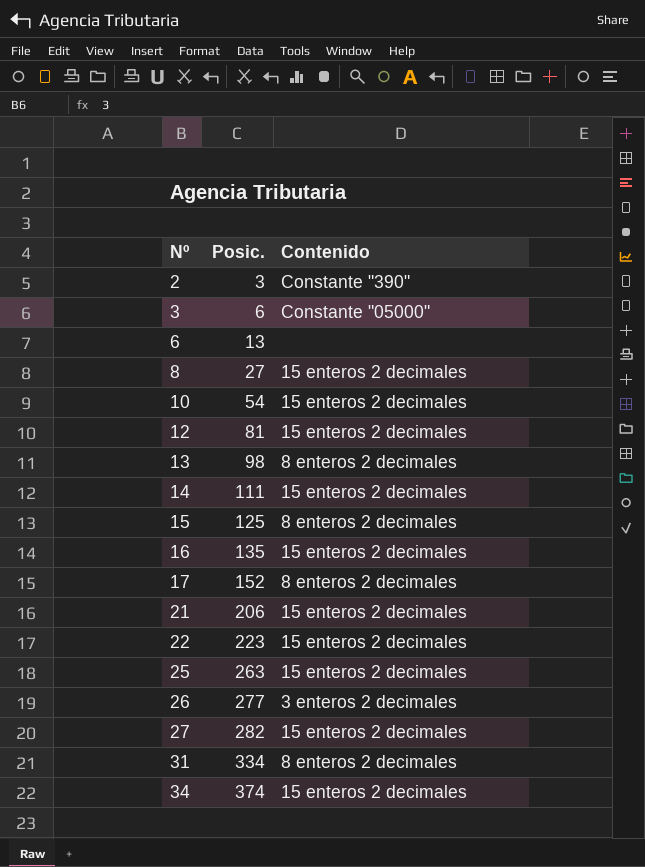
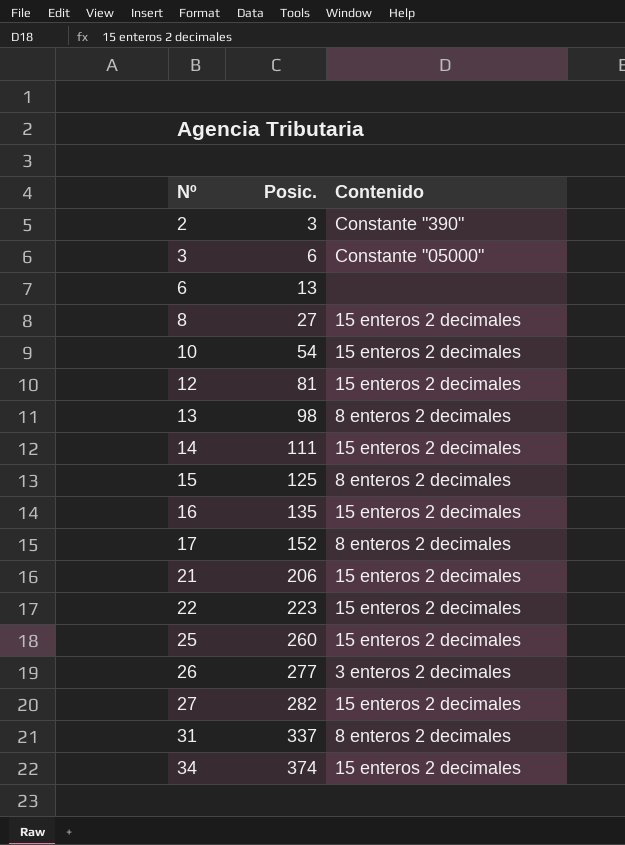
25 | Posic.: 263 -> 260
31 | Posic.: 334 -> 337

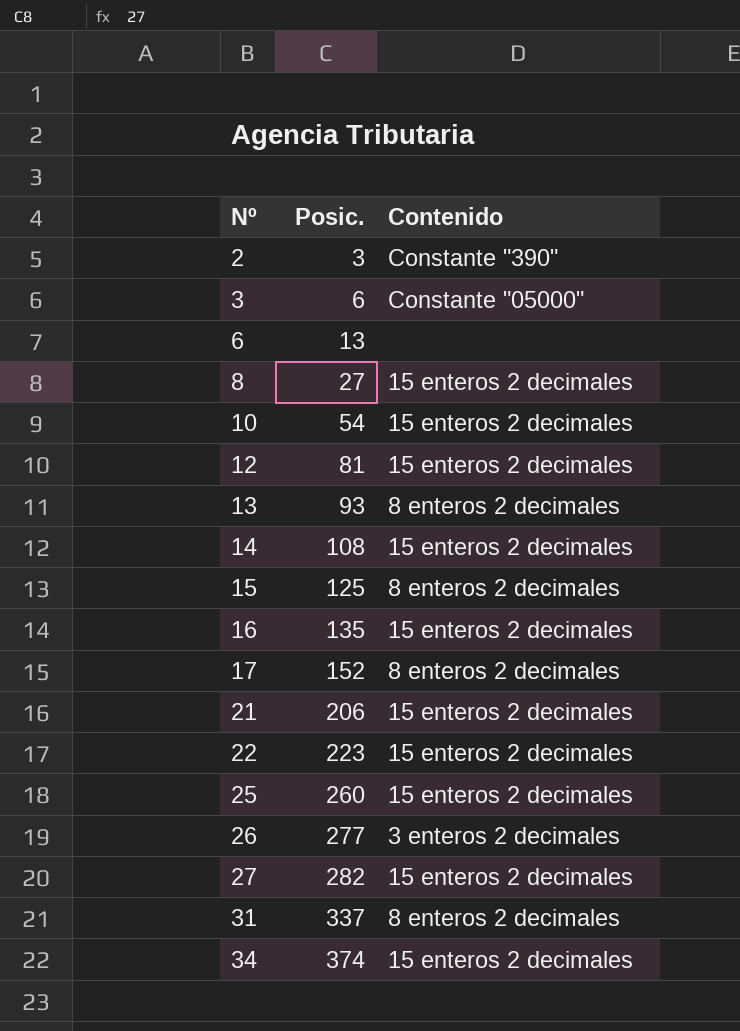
13 | Posic.: 98 -> 93
14 | Posic.: 111 -> 108

